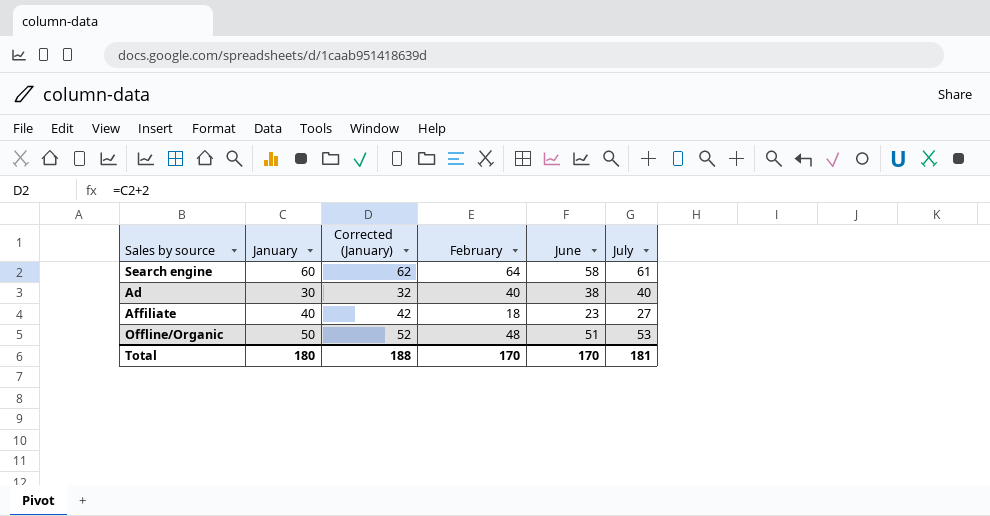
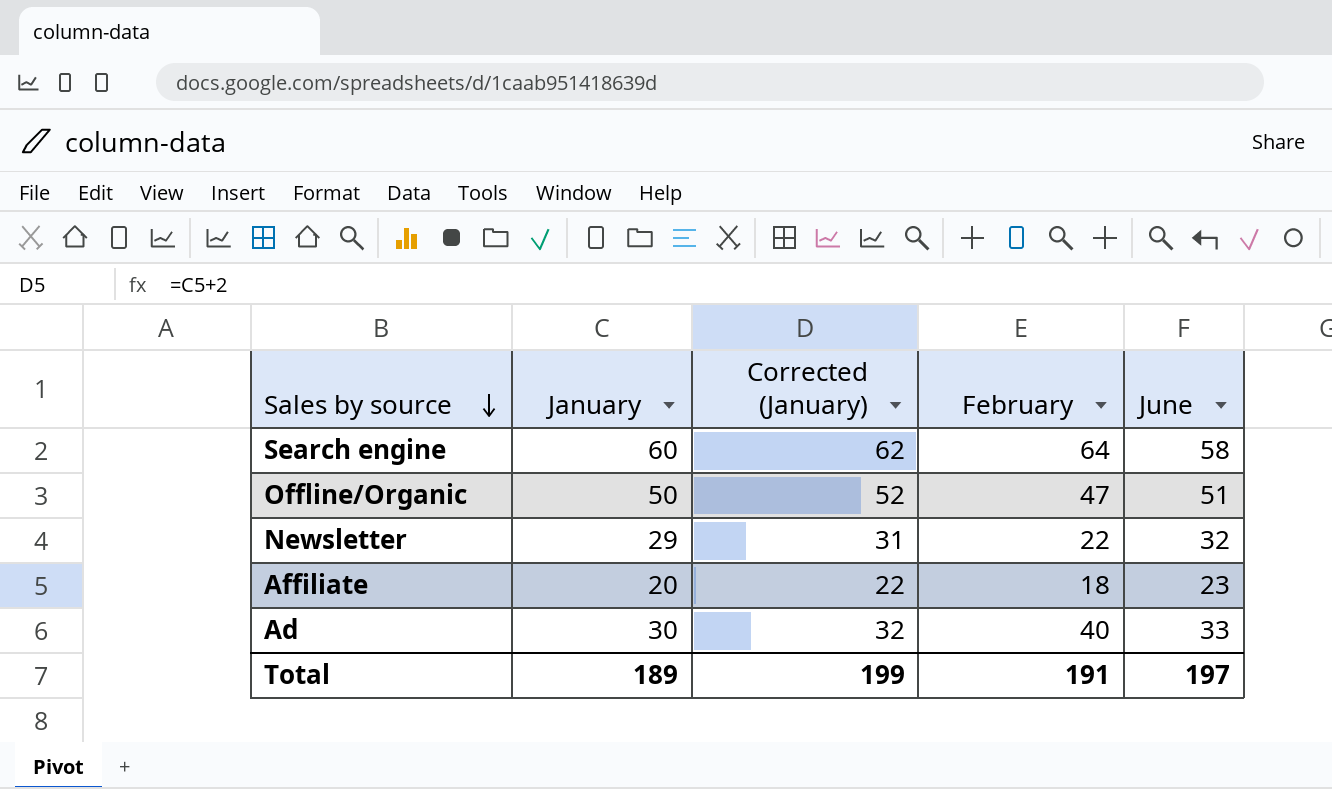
row order: none -> Sales by source descending
column July | position: 6 -> none
Offline/Organic | February: 48 -> 47
row Newsletter: none -> 29 | 31 | 22 | 32
Affiliate | January: 40 -> 20
Affiliate | Corrected (January): 42 -> 22
Ad | June: 38 -> 33
Total | January: 180 -> 189
Total | Corrected (January): 188 -> 199
Total | February: 170 -> 191
Total | June: 170 -> 197

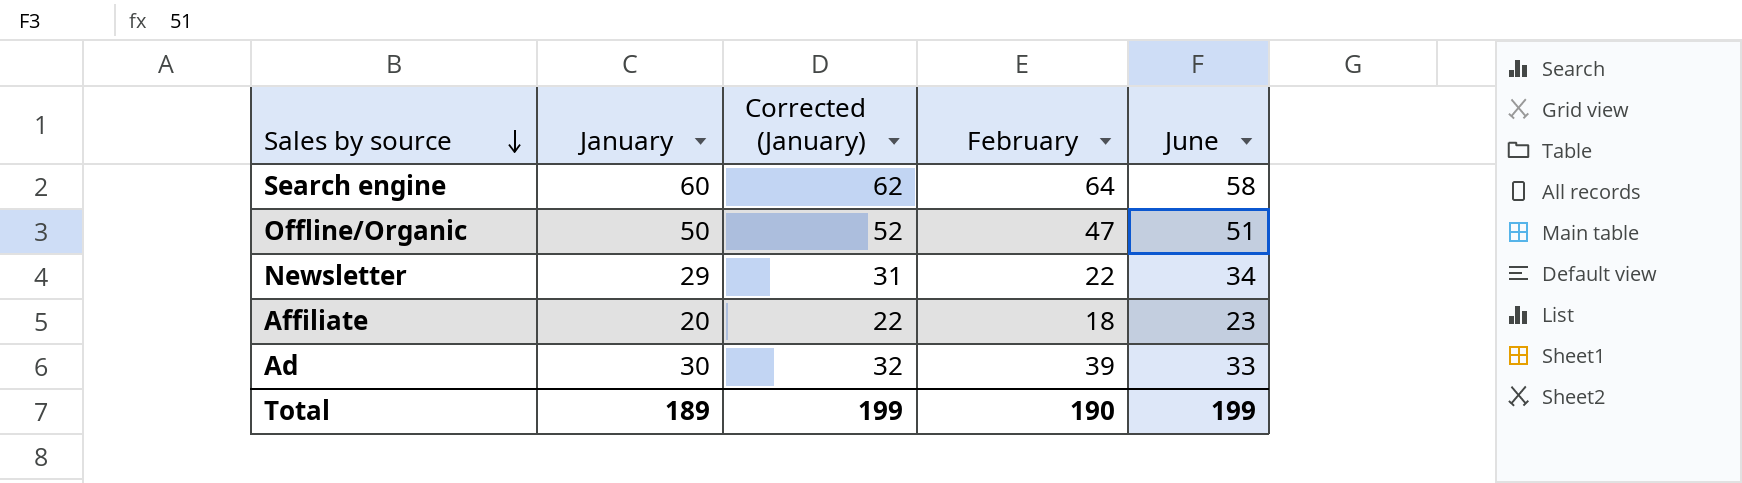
Newsletter | June: 32 -> 34
Ad | February: 40 -> 39
Total | February: 191 -> 190
Total | June: 197 -> 199

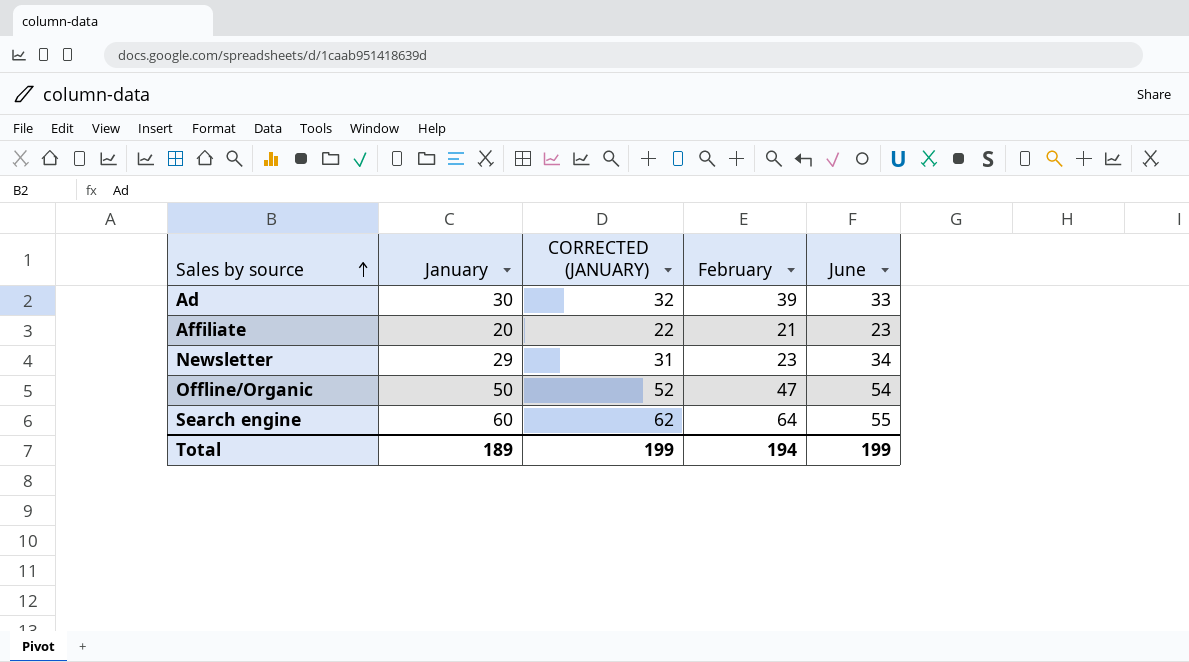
row order: Sales by source descending -> Sales by source ascending
column name: Corrected (January) -> CORRECTED (JANUARY)
Affiliate | February: 18 -> 21
Newsletter | February: 22 -> 23
Offline/Organic | June: 51 -> 54
Search engine | June: 58 -> 55
Total | February: 190 -> 194

